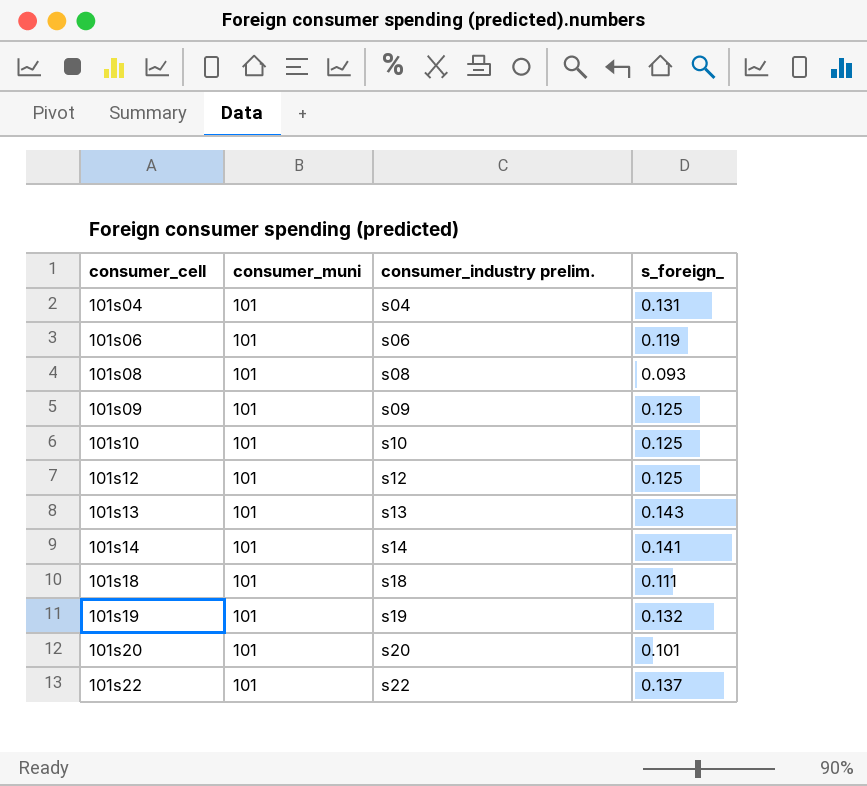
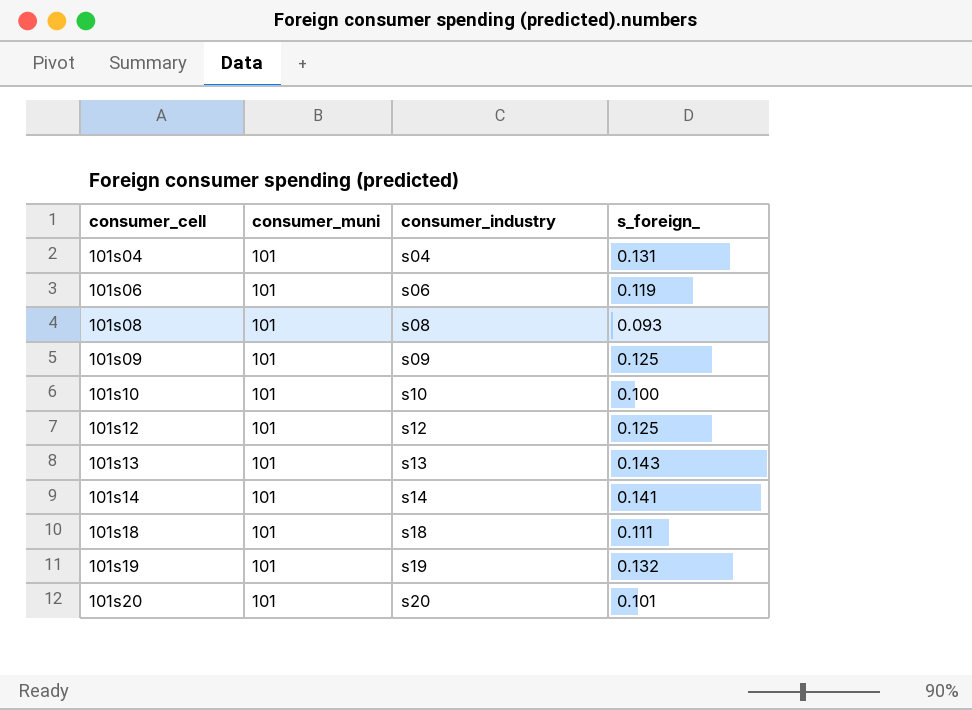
column name: consumer_industry prelim. -> consumer_industry
row 101s22: 101 | s22 | 0.137 -> none
101s10 | s_foreign_: 0.125 -> 0.100

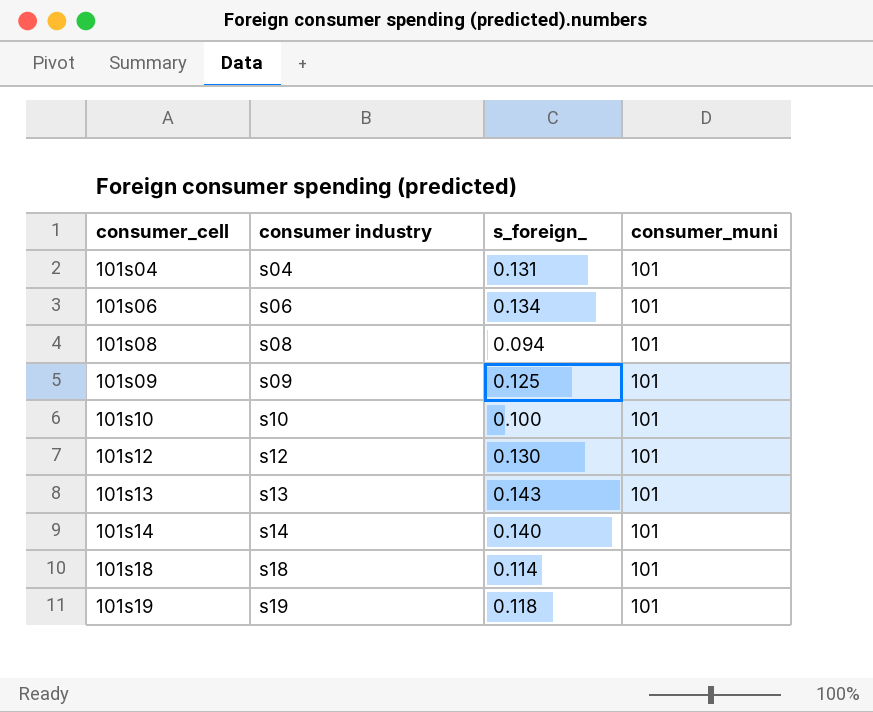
column name: consumer_industry -> consumer industry
column consumer_muni | position: 2 -> 4
row 101s20: 101 | s20 | 0.101 -> none
101s06 | s_foreign_: 0.119 -> 0.134
101s08 | s_foreign_: 0.093 -> 0.094
101s12 | s_foreign_: 0.125 -> 0.130
101s14 | s_foreign_: 0.141 -> 0.140
101s18 | s_foreign_: 0.111 -> 0.114
101s19 | s_foreign_: 0.132 -> 0.118

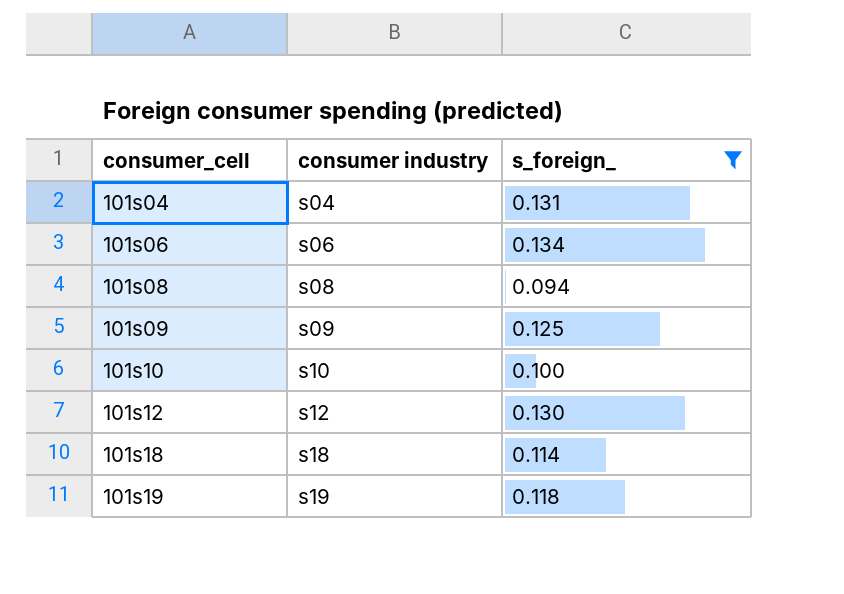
filter: none -> s_foreign_ <= 0.134
column consumer_muni | position: 4 -> none

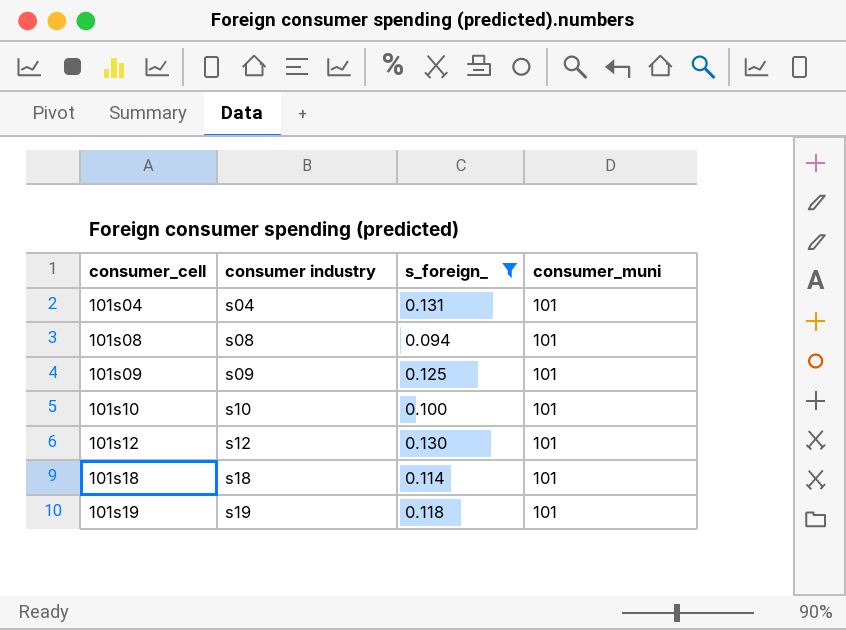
column consumer_muni | position: none -> 4
row 101s06: s06 | 0.134 -> none

